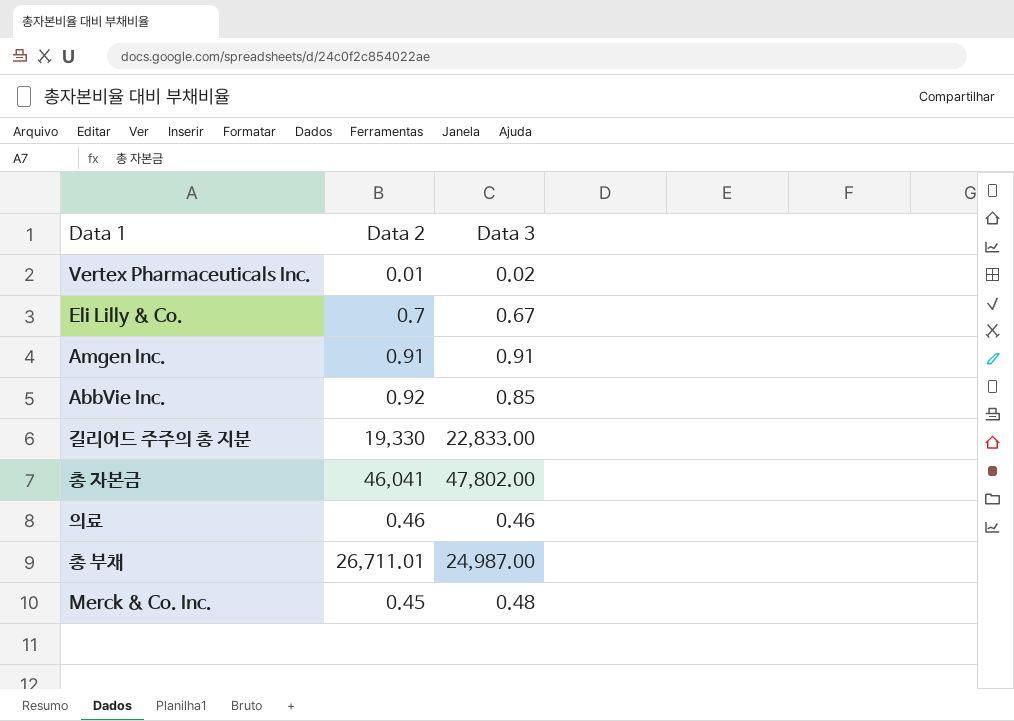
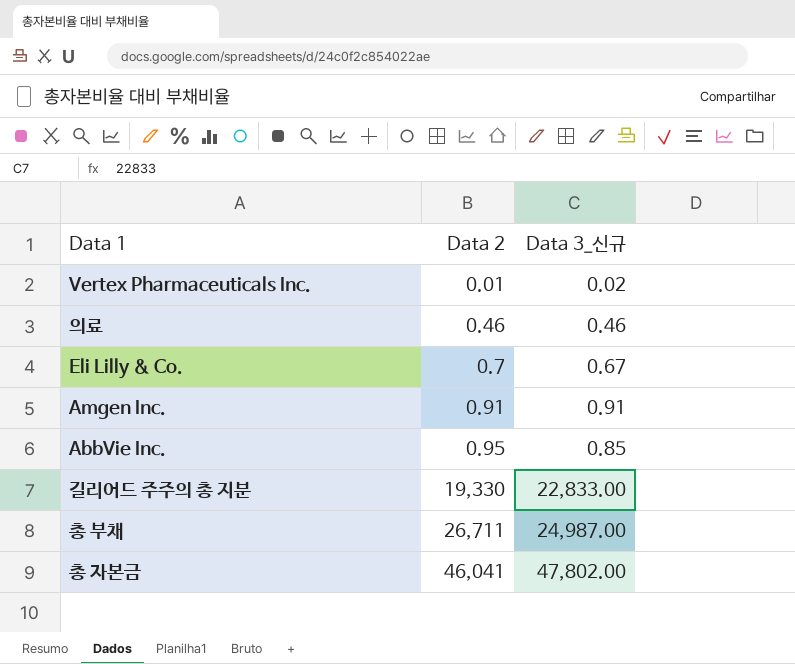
row order: none -> Data 2 ascending
column name: Data 3 -> Data 3_신규
row Merck & Co. Inc.: 0.45 | 0.48 -> none
AbbVie Inc. | Data 2: 0.92 -> 0.95
총 부채 | Data 2: 26,711.01 -> 26,711

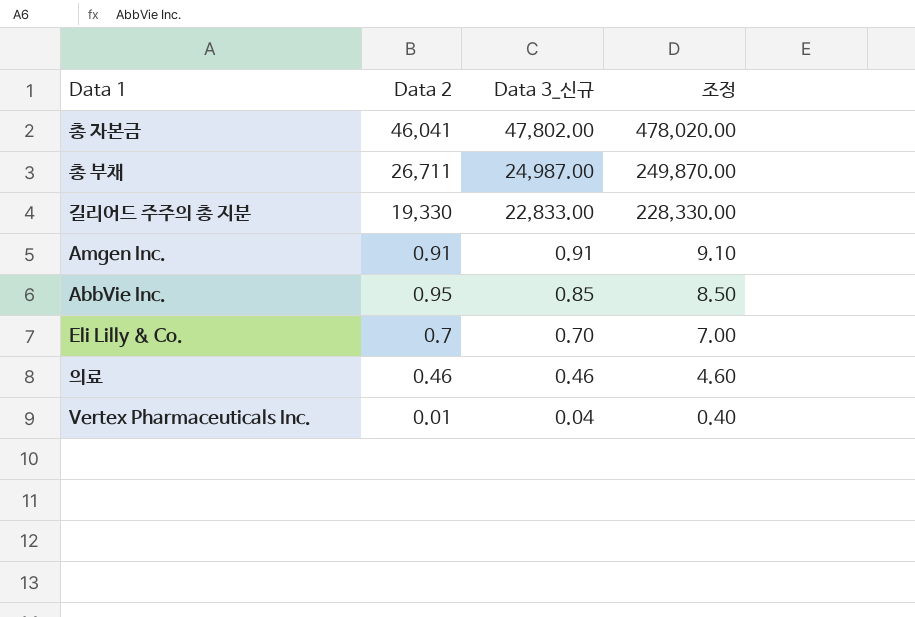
row order: Data 2 ascending -> Data 3_신규 descending
column 조정 | formula: none -> [Data 3_신규] * 10
Eli Lilly & Co. | Data 3_신규: 0.67 -> 0.70
Vertex Pharmaceuticals Inc. | Data 3_신규: 0.02 -> 0.04

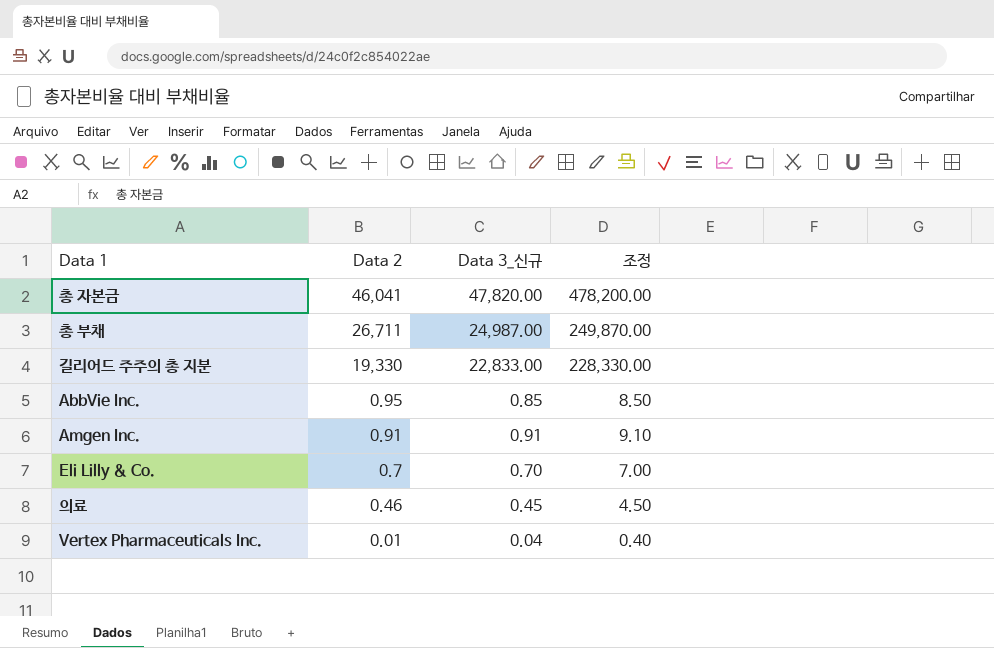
row order: Data 3_신규 descending -> Data 2 descending
총 자본금 | Data 3_신규: 47,802.00 -> 47,820.00
총 자본금 | 조정: 478,020.00 -> 478,200.00
의료 | Data 3_신규: 0.46 -> 0.45
의료 | 조정: 4.60 -> 4.50

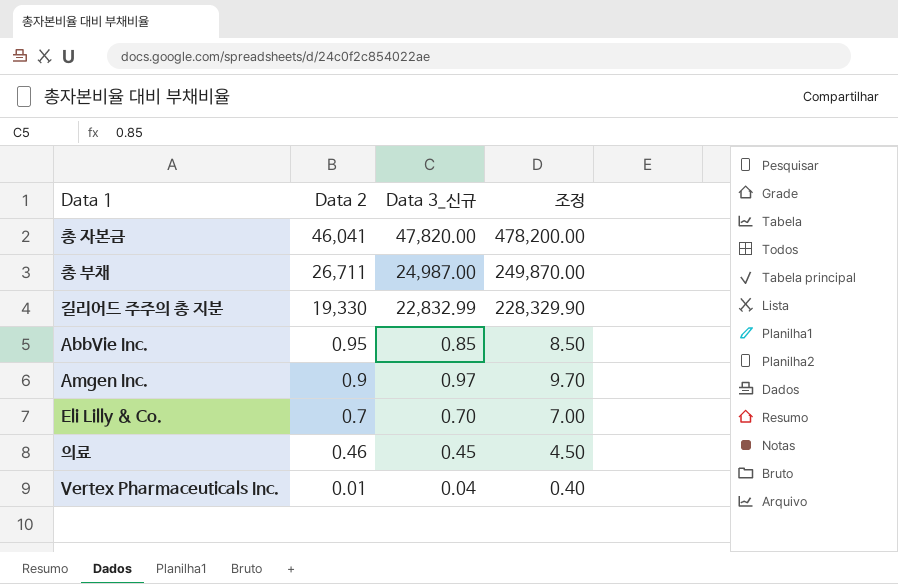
길리어드 주주의 총 지분 | Data 3_신규: 22,833.00 -> 22,832.99
길리어드 주주의 총 지분 | 조정: 228,330.00 -> 228,329.90
Amgen Inc. | Data 2: 0.91 -> 0.9
Amgen Inc. | Data 3_신규: 0.91 -> 0.97
Amgen Inc. | 조정: 9.10 -> 9.70

